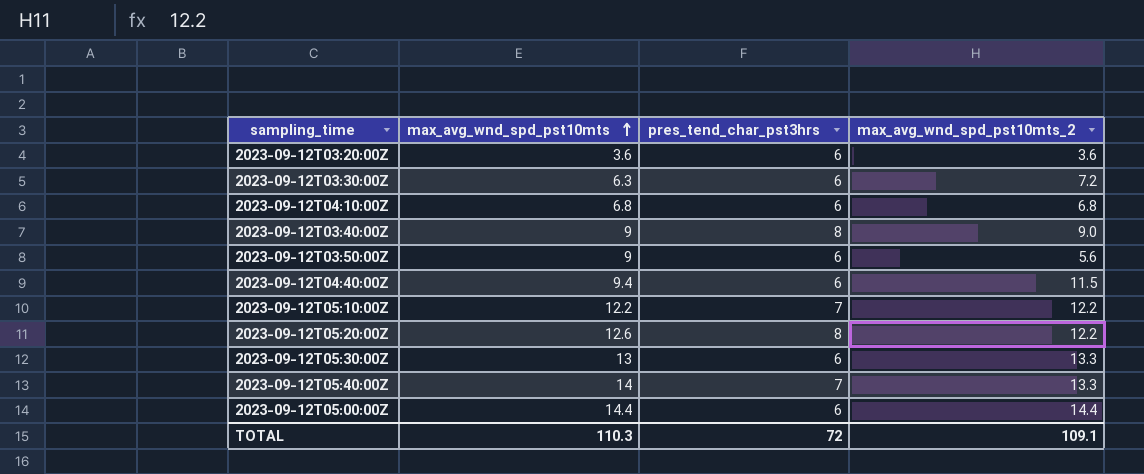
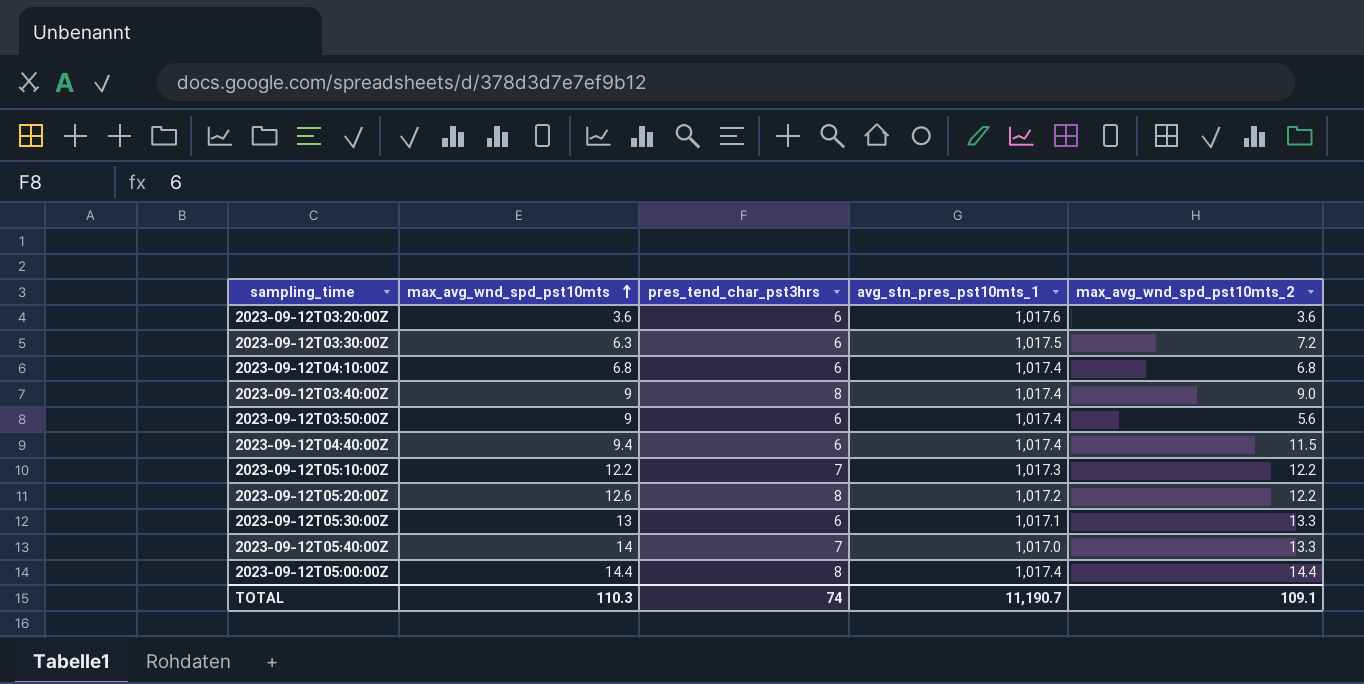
column avg_stn_pres_pst10mts_1 | position: none -> 4
2023-09-12T05:00:00Z | pres_tend_char_pst3hrs: 6 -> 8
TOTAL | pres_tend_char_pst3hrs: 72 -> 74

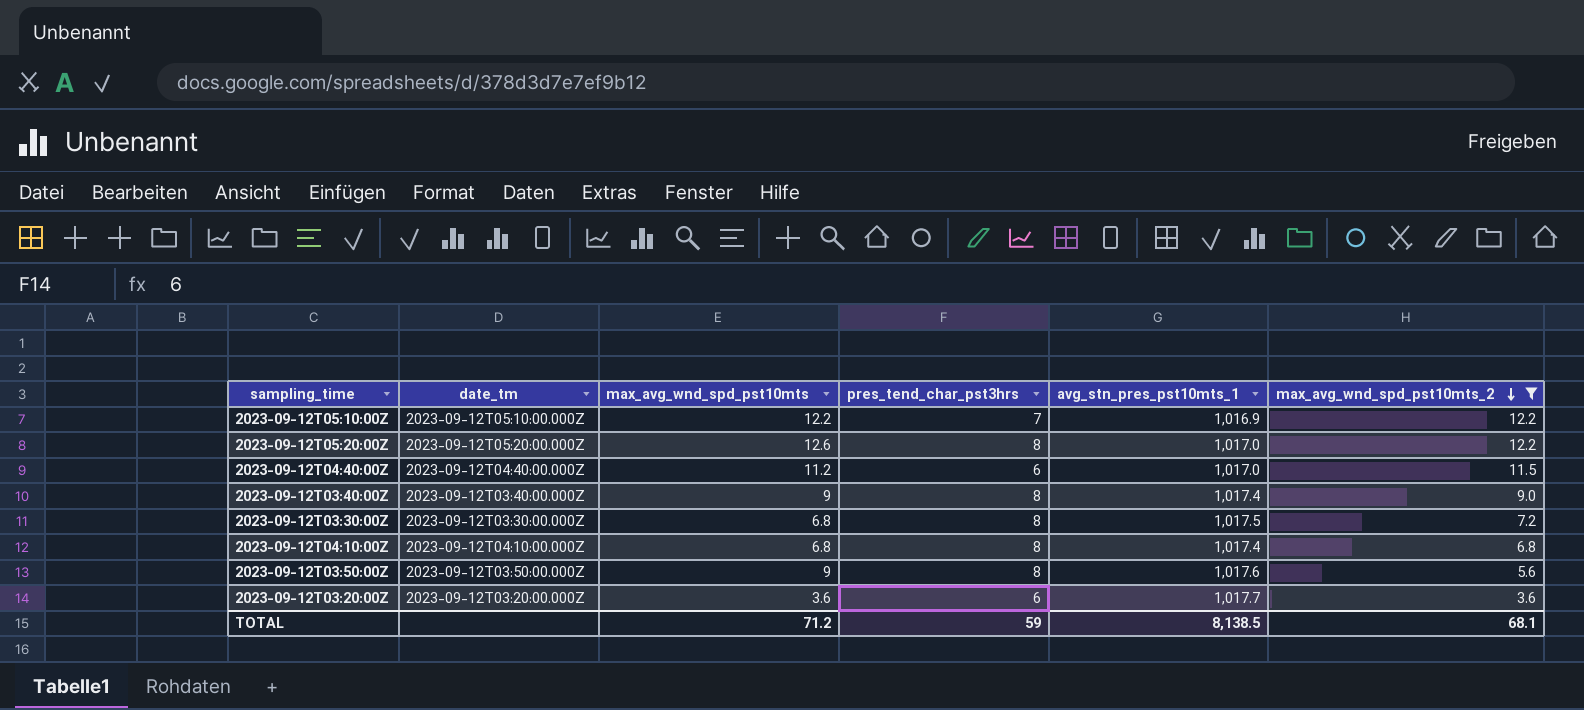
filter: none -> max_avg_wnd_spd_pst10mts_2 <= 12.2
row order: max_avg_wnd_spd_pst10mts ascending -> max_avg_wnd_spd_pst10mts_2 descending
column date_tm | position: none -> 2
2023-09-12T05:10:00Z | avg_stn_pres_pst10mts_1: 1,017.3 -> 1,016.9
2023-09-12T05:20:00Z | avg_stn_pres_pst10mts_1: 1,017.2 -> 1,017.0
2023-09-12T04:40:00Z | max_avg_wnd_spd_pst10mts: 9.4 -> 11.2
2023-09-12T04:40:00Z | avg_stn_pres_pst10mts_1: 1,017.4 -> 1,017.0
2023-09-12T03:30:00Z | max_avg_wnd_spd_pst10mts: 6.3 -> 6.8
2023-09-12T03:30:00Z | pres_tend_char_pst3hrs: 6 -> 8
2023-09-12T04:10:00Z | pres_tend_char_pst3hrs: 6 -> 8
2023-09-12T03:50:00Z | pres_tend_char_pst3hrs: 6 -> 8
2023-09-12T03:50:00Z | avg_stn_pres_pst10mts_1: 1,017.4 -> 1,017.6
2023-09-12T03:20:00Z | avg_stn_pres_pst10mts_1: 1,017.6 -> 1,017.7
TOTAL | max_avg_wnd_spd_pst10mts: 110.3 -> 71.2
TOTAL | pres_tend_char_pst3hrs: 74 -> 59
TOTAL | avg_stn_pres_pst10mts_1: 11,190.7 -> 8,138.5
TOTAL | max_avg_wnd_spd_pst10mts_2: 109.1 -> 68.1

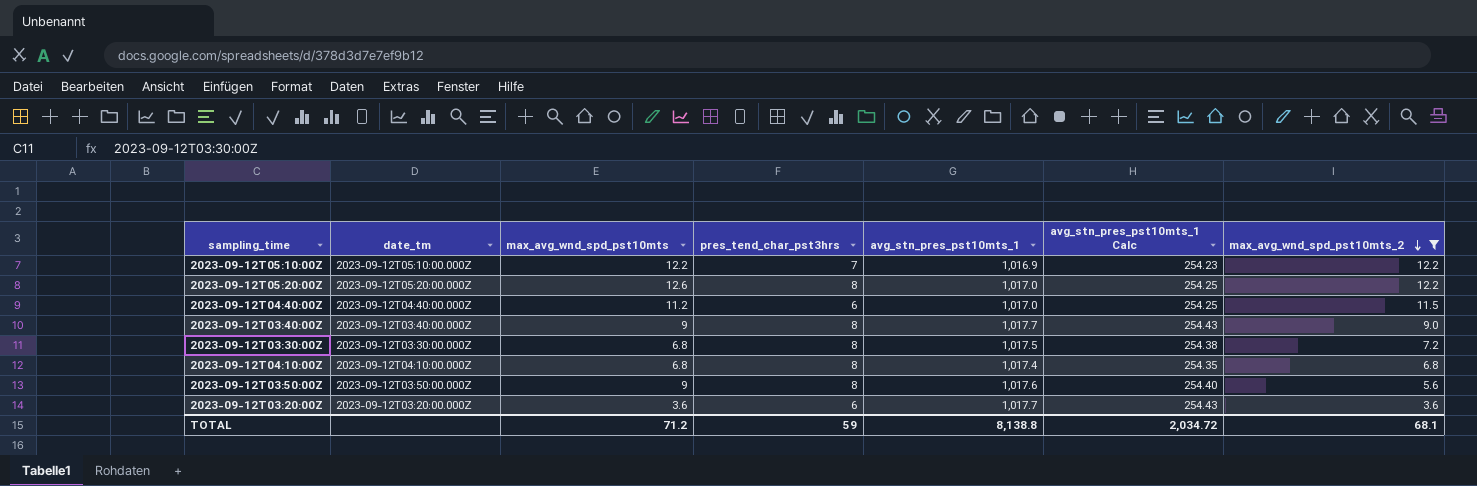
column avg_stn_pres_pst10mts_1 Calc | formula: none -> [avg_stn_pres_pst10mts_1] * 0.25
2023-09-12T03:40:00Z | avg_stn_pres_pst10mts_1: 1,017.4 -> 1,017.7
TOTAL | avg_stn_pres_pst10mts_1: 8,138.5 -> 8,138.8

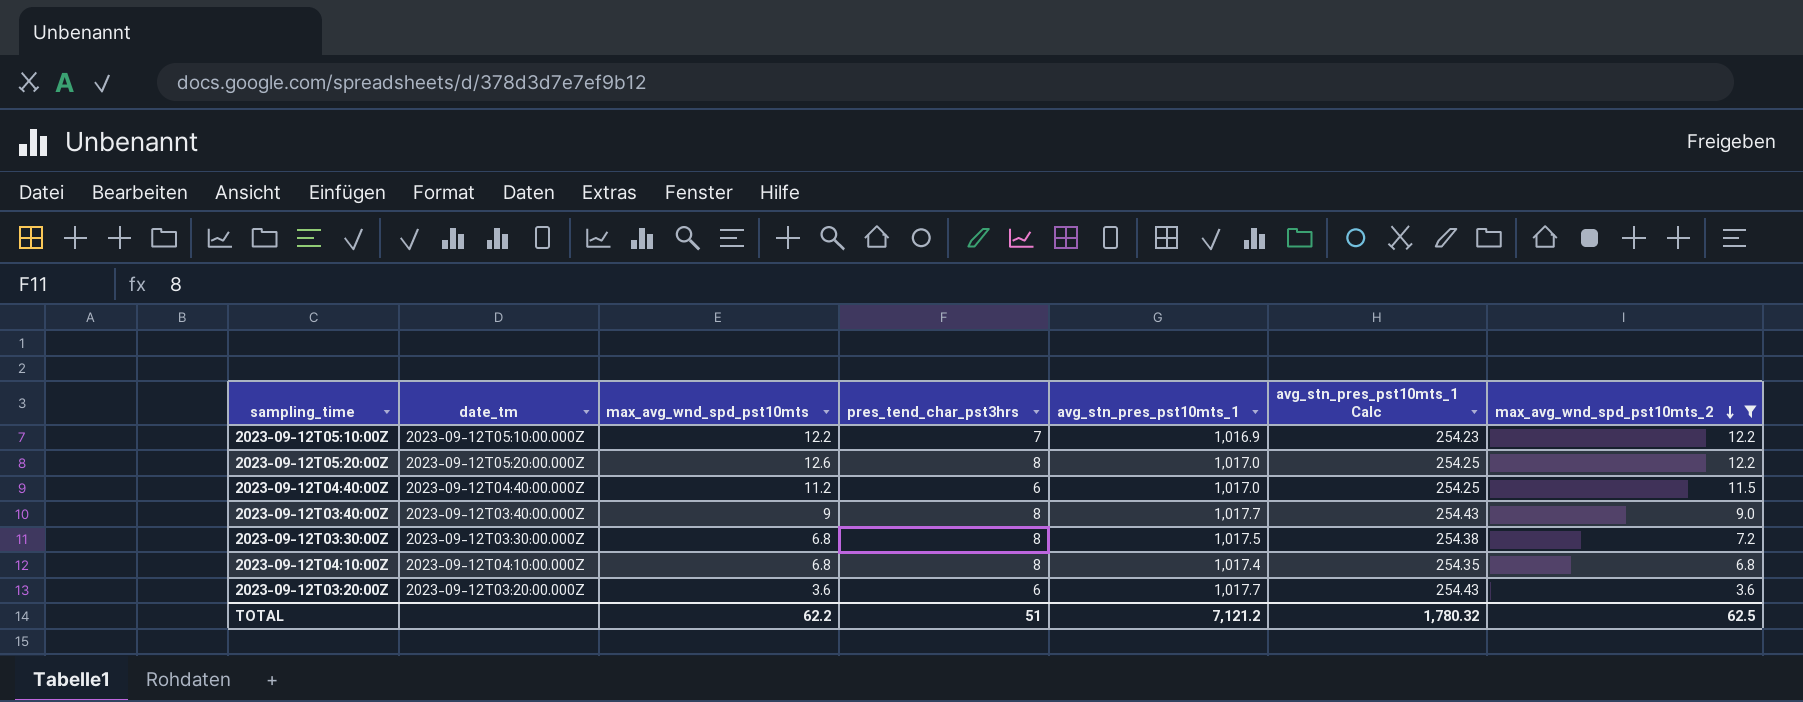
row 2023-09-12T03:50:00Z: 2023-09-12T03:50:00.000Z | 9 | 8 | 1,017.6 | 254.40 | 5.6 -> none
TOTAL | max_avg_wnd_spd_pst10mts: 71.2 -> 62.2
TOTAL | pres_tend_char_pst3hrs: 59 -> 51
TOTAL | avg_stn_pres_pst10mts_1: 8,138.8 -> 7,121.2
TOTAL | avg_stn_pres_pst10mts_1 Calc: 2,034.72 -> 1,780.32
TOTAL | max_avg_wnd_spd_pst10mts_2: 68.1 -> 62.5

